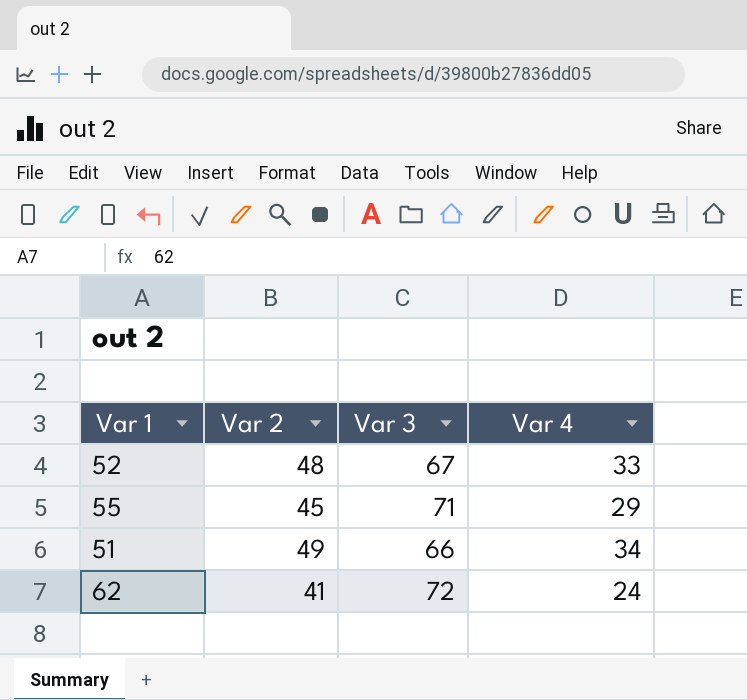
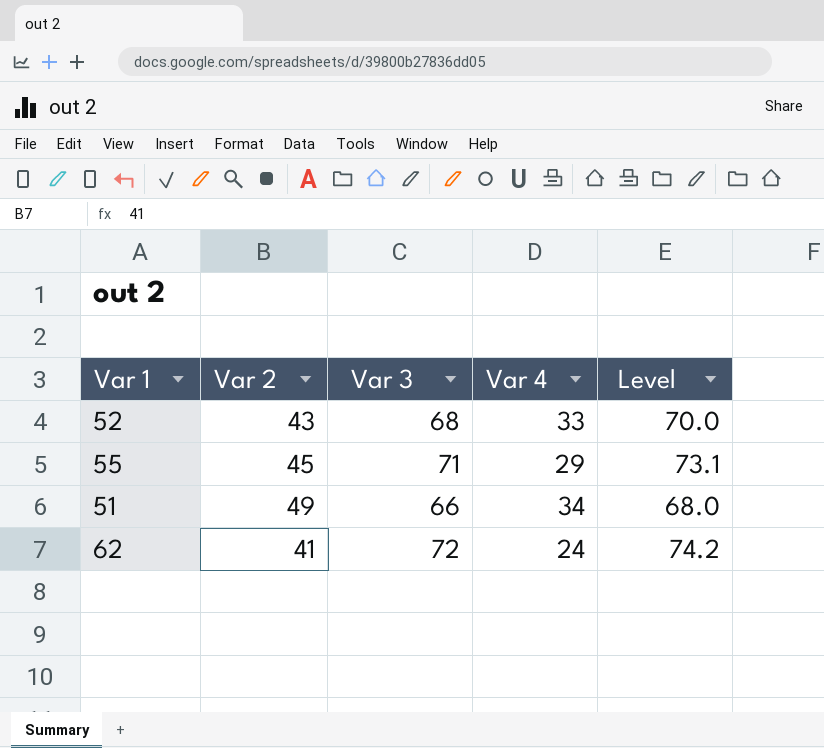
column Level | formula: none -> [Var 3] * 1.03
52 | Var 2: 48 -> 43
52 | Var 3: 67 -> 68

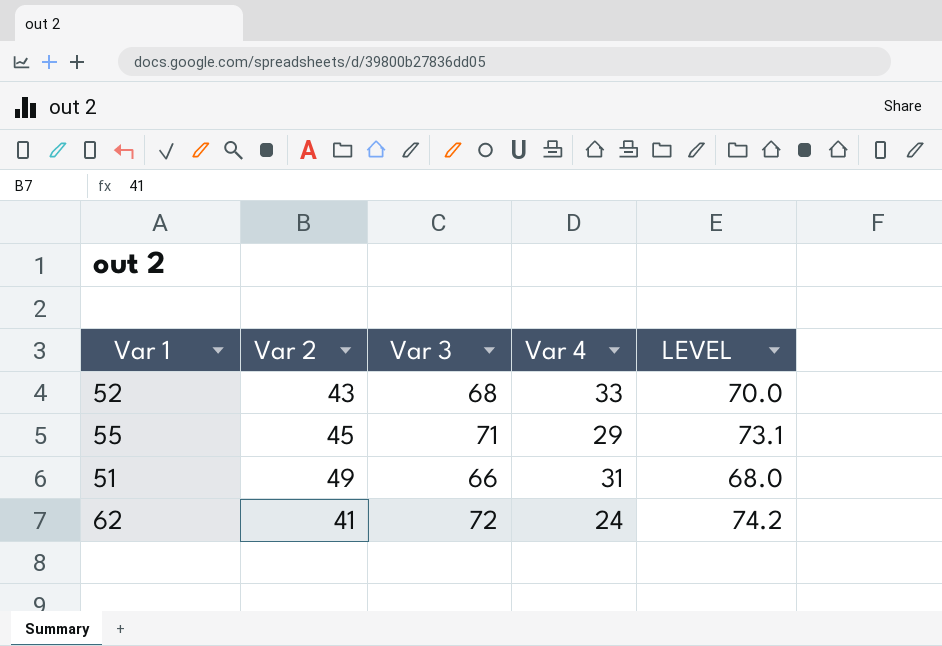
column name: Level -> LEVEL
51 | Var 4: 34 -> 31

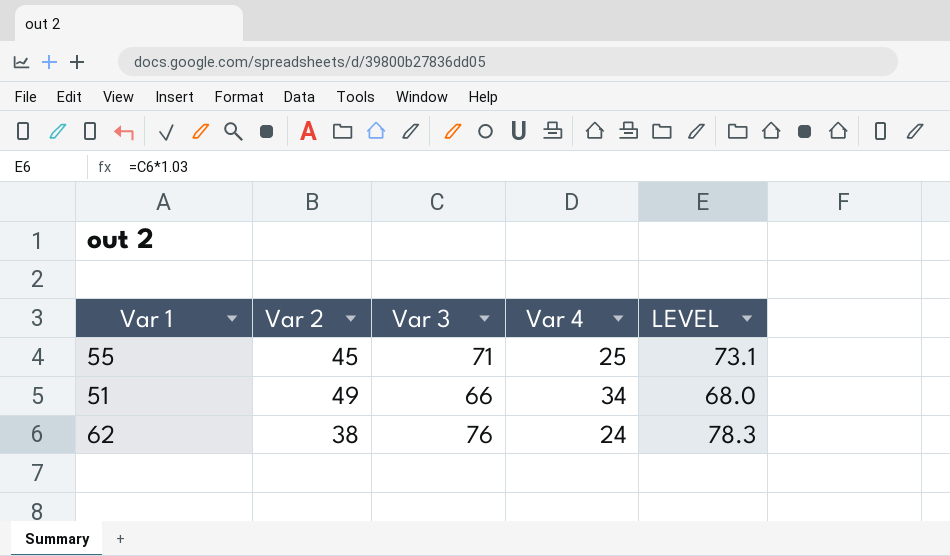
row 52: 43 | 68 | 33 | 70.0 -> none
55 | Var 4: 29 -> 25
51 | Var 4: 31 -> 34
62 | Var 2: 41 -> 38
62 | Var 3: 72 -> 76
62 | LEVEL: 74.2 -> 78.3

